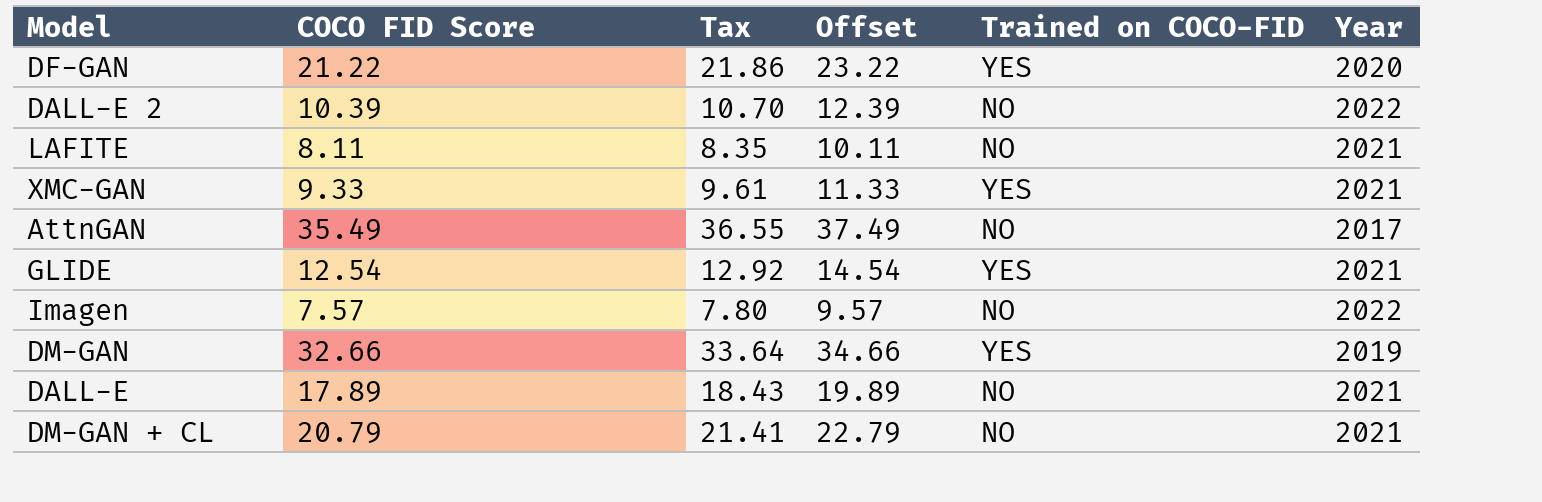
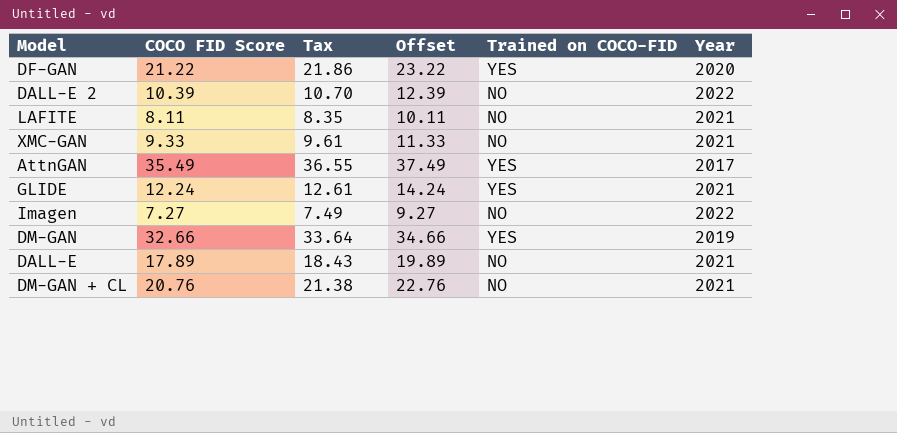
XMC-GAN | Trained on COCO-FID: YES -> NO
AttnGAN | Trained on COCO-FID: NO -> YES
GLIDE | COCO FID Score: 12.54 -> 12.24
GLIDE | Tax: 12.92 -> 12.61
GLIDE | Offset: 14.54 -> 14.24
Imagen | COCO FID Score: 7.57 -> 7.27
Imagen | Tax: 7.80 -> 7.49
Imagen | Offset: 9.57 -> 9.27
DM-GAN + CL | COCO FID Score: 20.79 -> 20.76
DM-GAN + CL | Tax: 21.41 -> 21.38
DM-GAN + CL | Offset: 22.79 -> 22.76

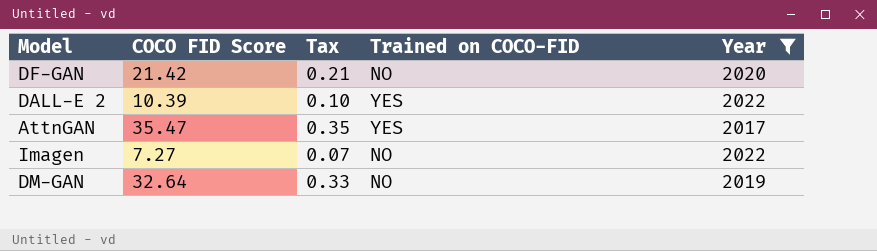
filter: none -> Year != 2021
column Offset | formula: [COCO FID Score] + 2 -> none
column Tax | formula: [COCO FID Score] * 1.03 -> [COCO FID Score] * 0.01
DF-GAN | COCO FID Score: 21.22 -> 21.42
DF-GAN | Trained on COCO-FID: YES -> NO
DALL-E 2 | Trained on COCO-FID: NO -> YES
AttnGAN | COCO FID Score: 35.49 -> 35.47
DM-GAN | COCO FID Score: 32.66 -> 32.64
DM-GAN | Trained on COCO-FID: YES -> NO

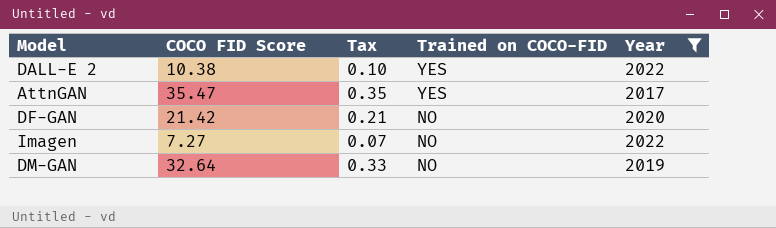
row order: none -> Trained on COCO-FID descending
DALL-E 2 | COCO FID Score: 10.39 -> 10.38

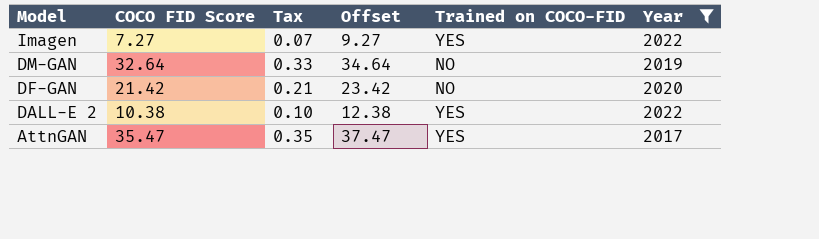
row order: Trained on COCO-FID descending -> Model descending
column Offset | formula: none -> [COCO FID Score] + 2
Imagen | Trained on COCO-FID: NO -> YES

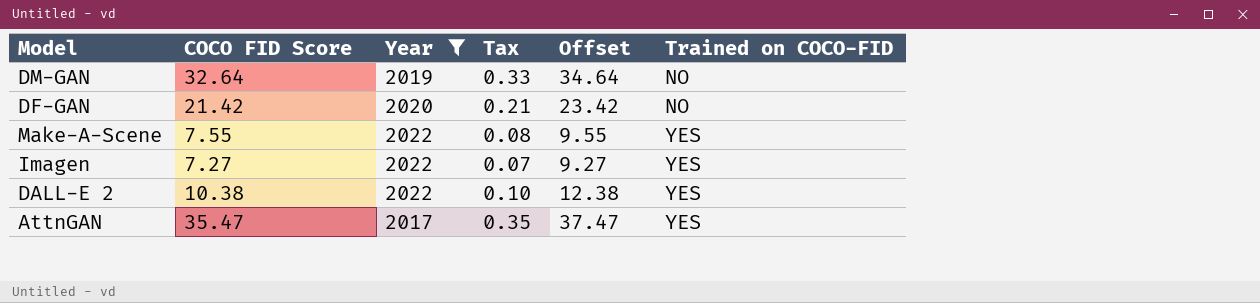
row order: Model descending -> Trained on COCO-FID ascending
column Year | position: 6 -> 3
row Make-A-Scene: none -> 7.55 | 2022 | 0.08 | 9.55 | YES

